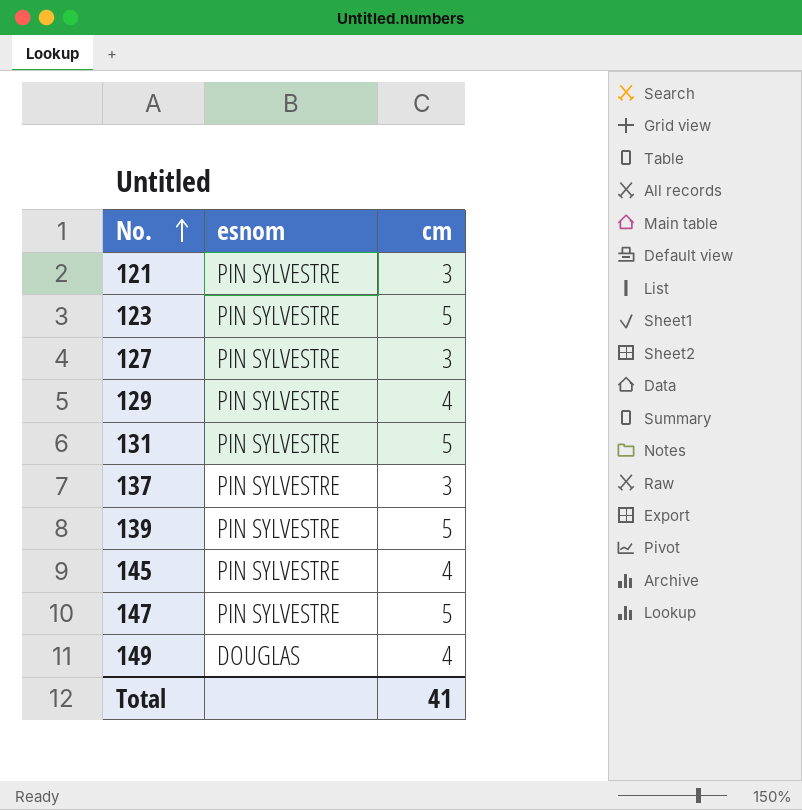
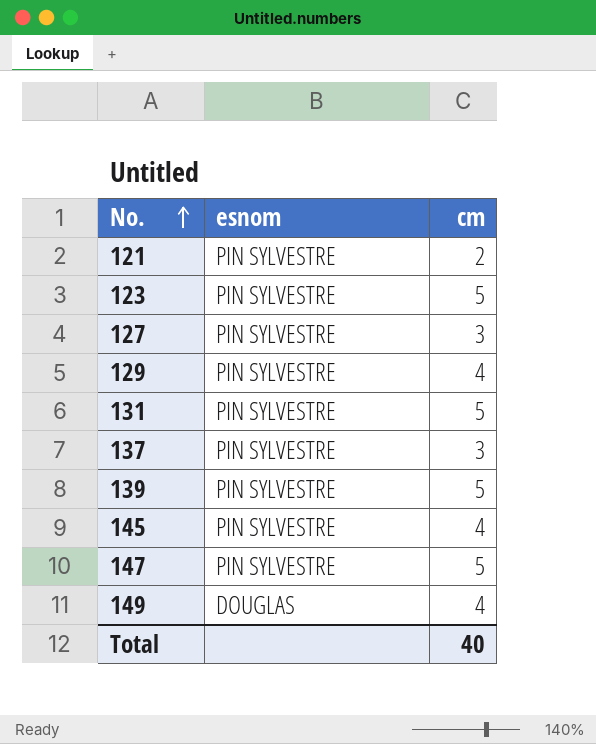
121 | cm: 3 -> 2
Total | cm: 41 -> 40

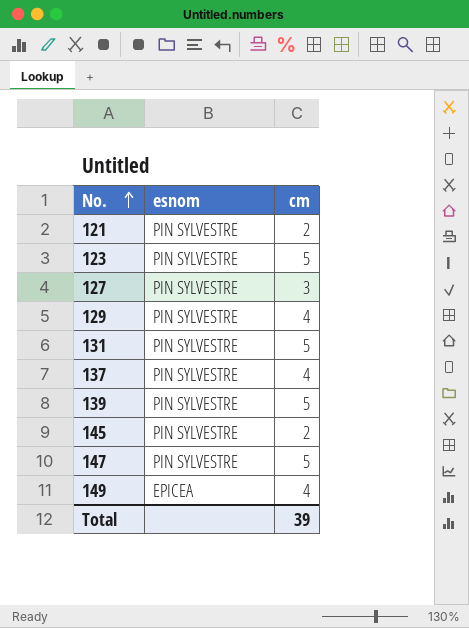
137 | cm: 3 -> 4
145 | cm: 4 -> 2
149 | esnom: DOUGLAS -> EPICEA
Total | cm: 40 -> 39

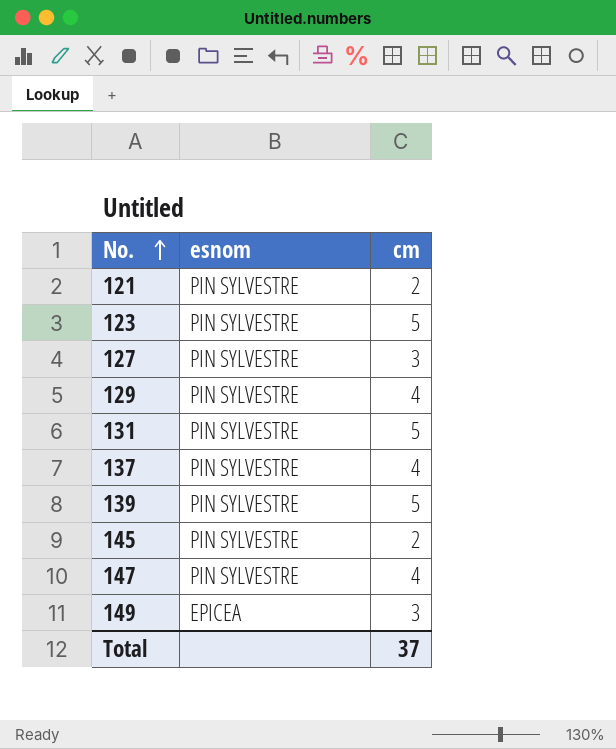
147 | cm: 5 -> 4
149 | cm: 4 -> 3
Total | cm: 39 -> 37

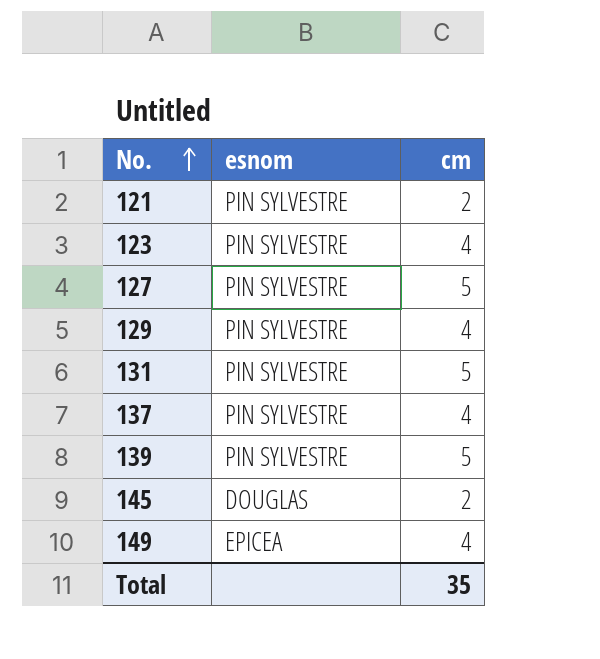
row 147: PIN SYLVESTRE | 4 -> none
123 | cm: 5 -> 4
127 | cm: 3 -> 5
145 | esnom: PIN SYLVESTRE -> DOUGLAS
149 | cm: 3 -> 4
Total | cm: 37 -> 35

